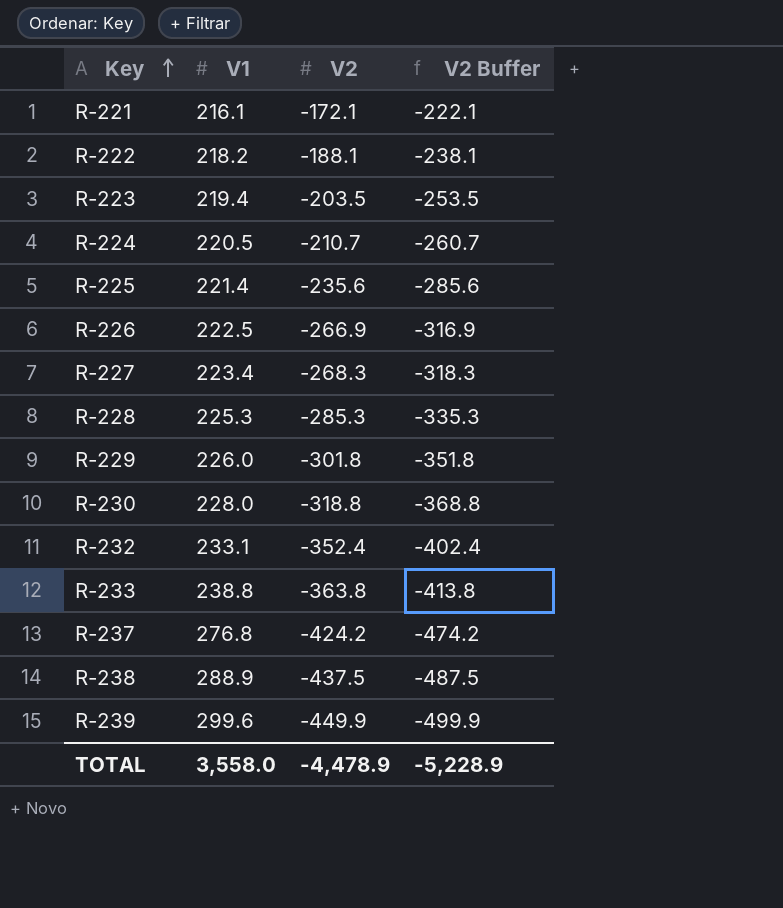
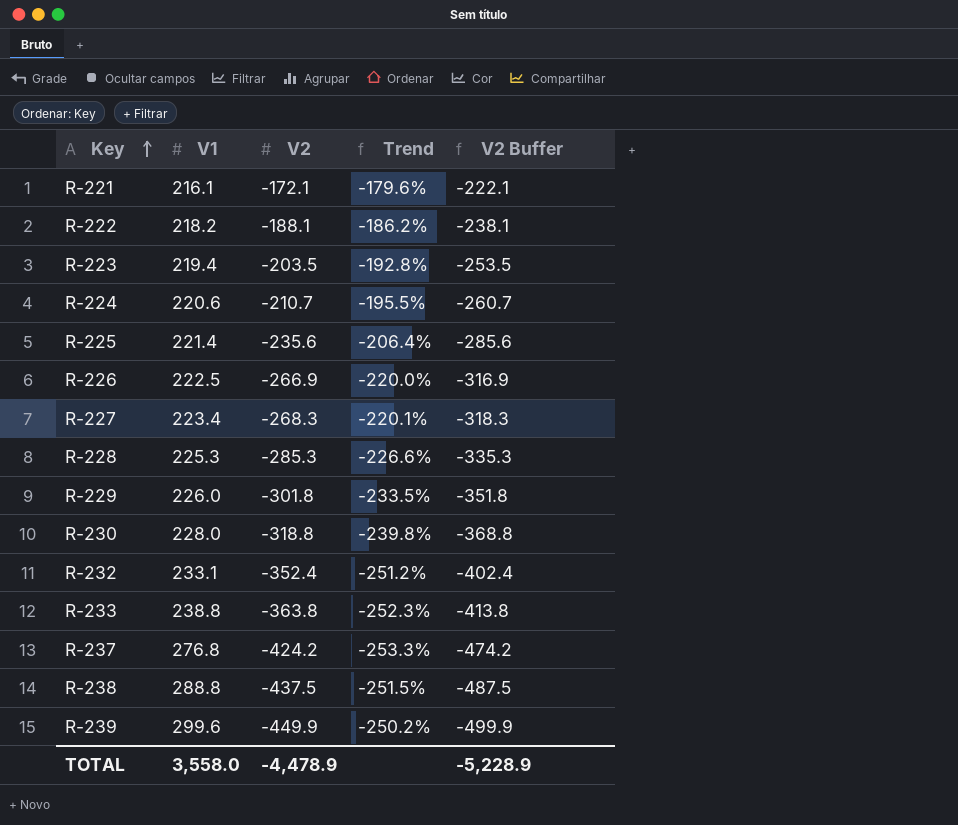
column Trend | formula: none -> ([V2] - [V1]) / [V1]
R-224 | V1: 220.5 -> 220.6
R-238 | V1: 288.9 -> 288.8

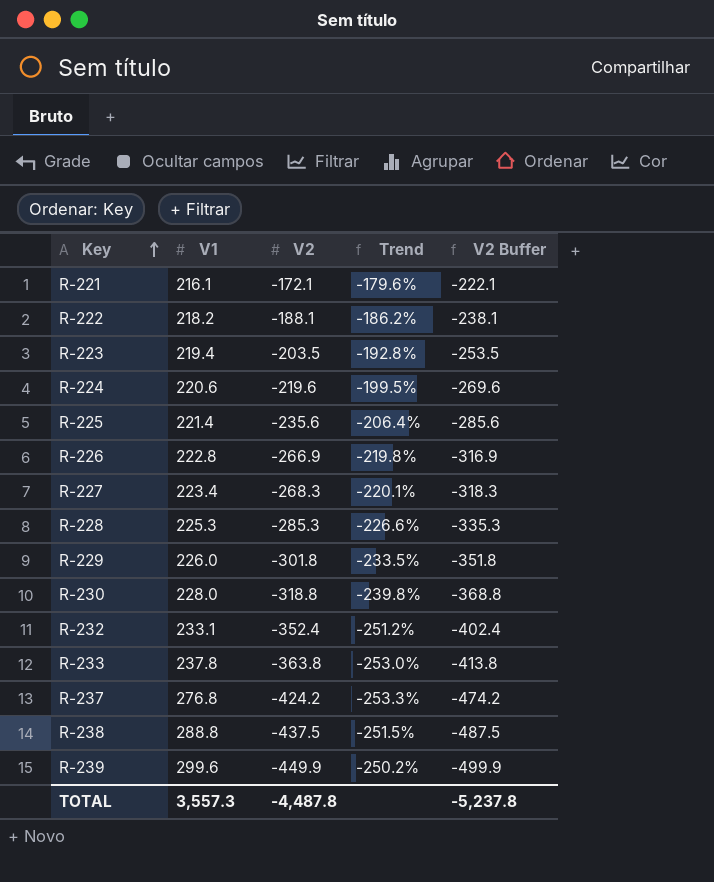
R-224 | V2: -210.7 -> -219.6
R-224 | Trend: -195.5% -> -199.5%
R-224 | V2 Buffer: -260.7 -> -269.6
R-226 | V1: 222.5 -> 222.8
R-226 | Trend: -220.0% -> -219.8%
R-233 | V1: 238.8 -> 237.8
R-233 | Trend: -252.3% -> -253.0%
TOTAL | V1: 3,558.0 -> 3,557.3
TOTAL | V2: -4,478.9 -> -4,487.8
TOTAL | V2 Buffer: -5,228.9 -> -5,237.8

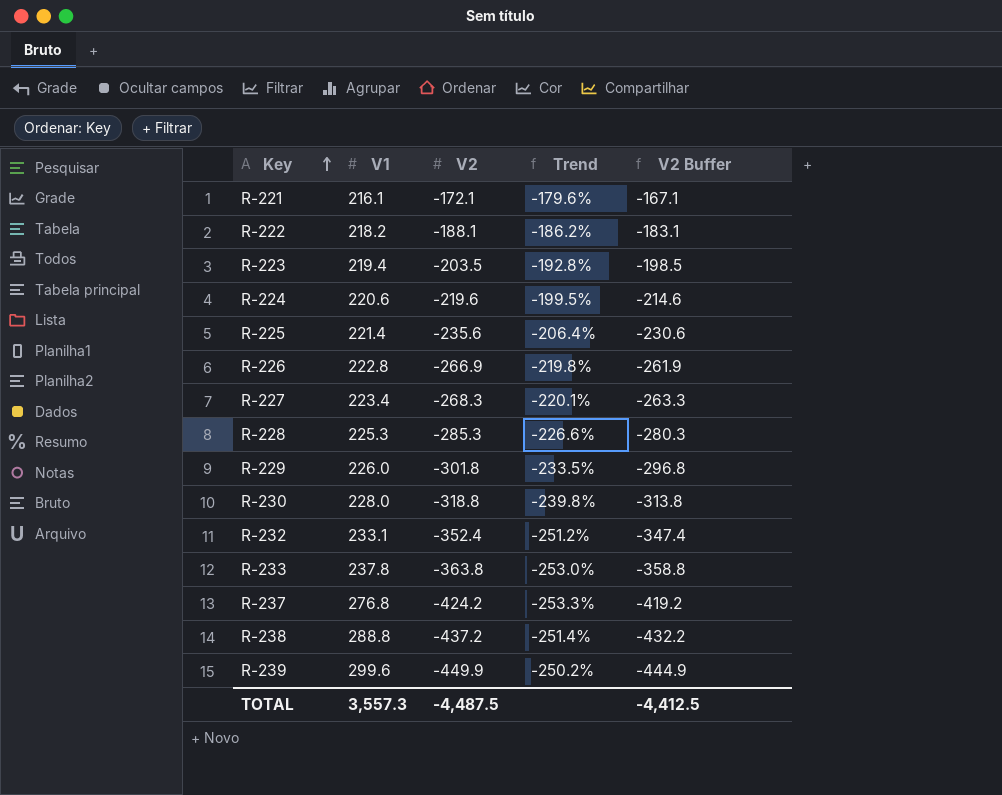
column V2 Buffer | formula: [V2] - 50 -> [V2] + 5
R-238 | V2: -437.5 -> -437.2
R-238 | Trend: -251.5% -> -251.4%
TOTAL | V2: -4,487.8 -> -4,487.5
TOTAL | V2 Buffer: -5,237.8 -> -4,412.5

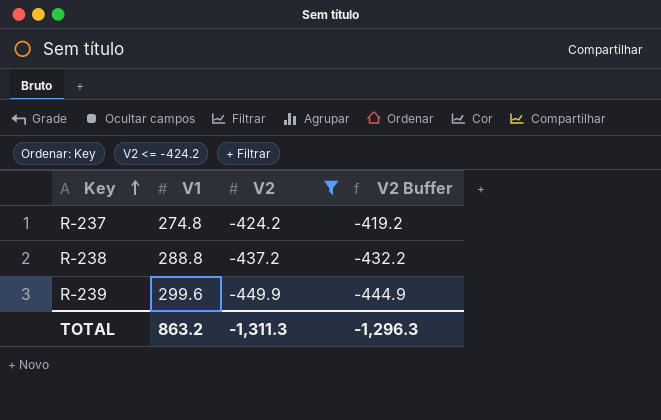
filter: none -> V2 <= -424.2
column Trend | formula: ([V2] - [V1]) / [V1] -> none
R-237 | V1: 276.8 -> 274.8
TOTAL | V1: 3,557.3 -> 863.2
TOTAL | V2: -4,487.5 -> -1,311.3
TOTAL | V2 Buffer: -4,412.5 -> -1,296.3

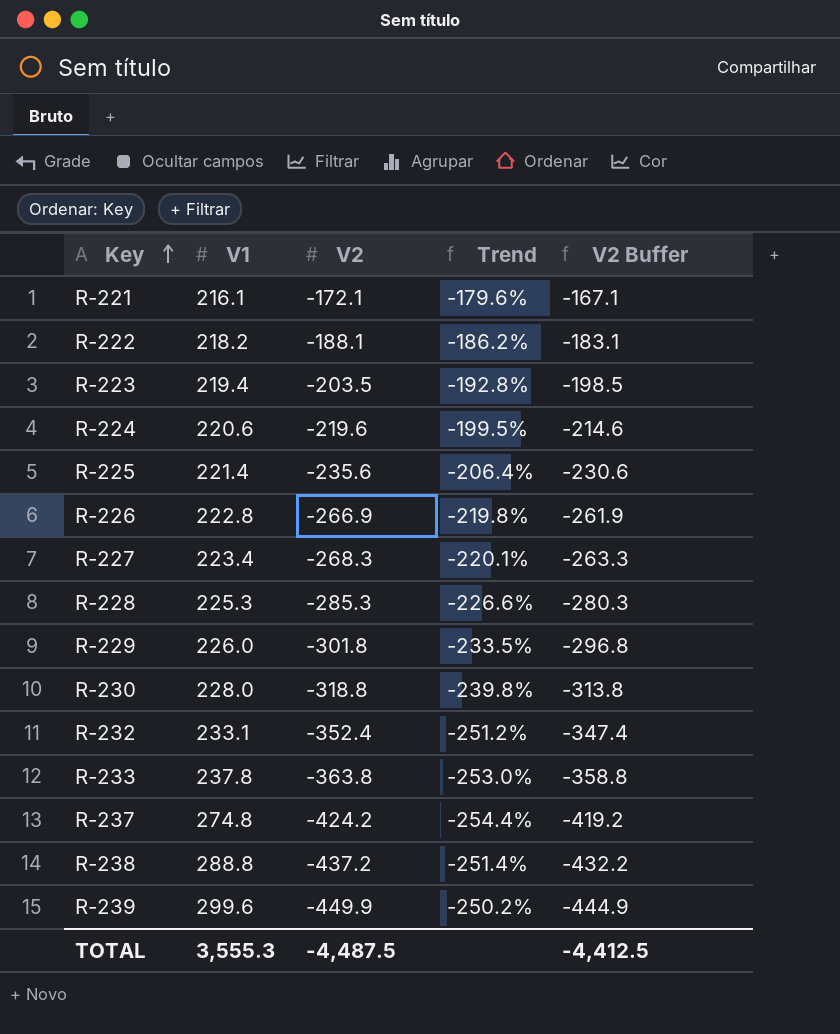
filter: V2 <= -424.2 -> none
column Trend | formula: none -> ([V2] - [V1]) / [V1]
TOTAL | V1: 863.2 -> 3,555.3
TOTAL | V2: -1,311.3 -> -4,487.5
TOTAL | V2 Buffer: -1,296.3 -> -4,412.5

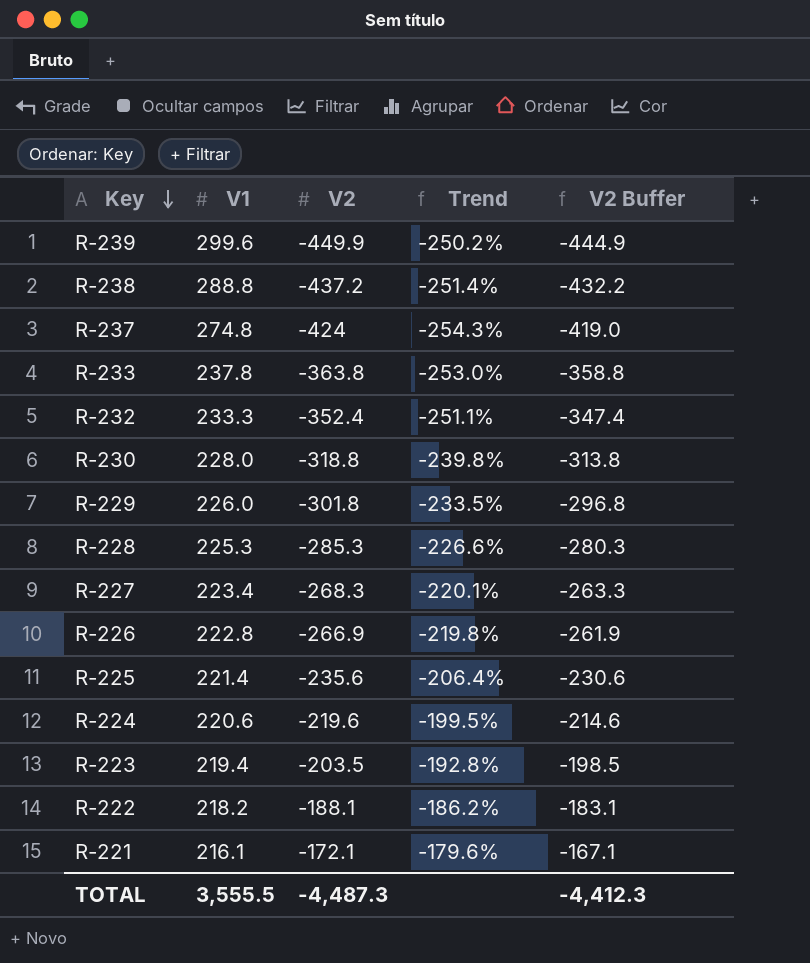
row order: Key ascending -> Key descending
R-237 | V2: -424.2 -> -424
R-237 | Trend: -254.4% -> -254.3%
R-237 | V2 Buffer: -419.2 -> -419.0
R-232 | V1: 233.1 -> 233.3
R-232 | Trend: -251.2% -> -251.1%
TOTAL | V1: 3,555.3 -> 3,555.5
TOTAL | V2: -4,487.5 -> -4,487.3
TOTAL | V2 Buffer: -4,412.5 -> -4,412.3

